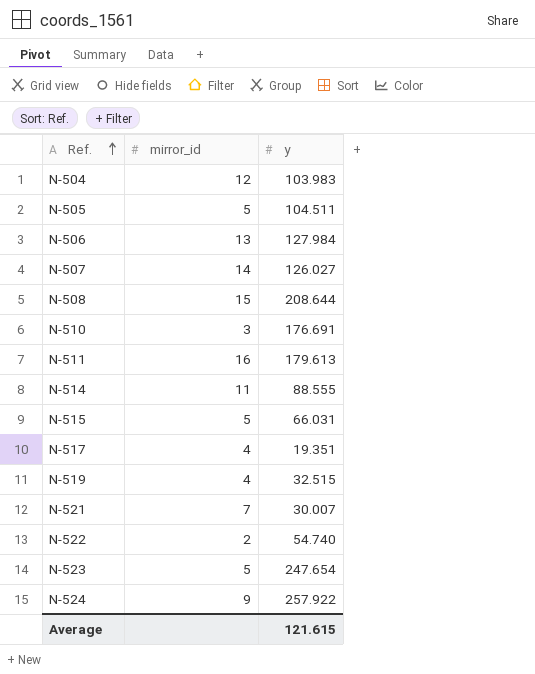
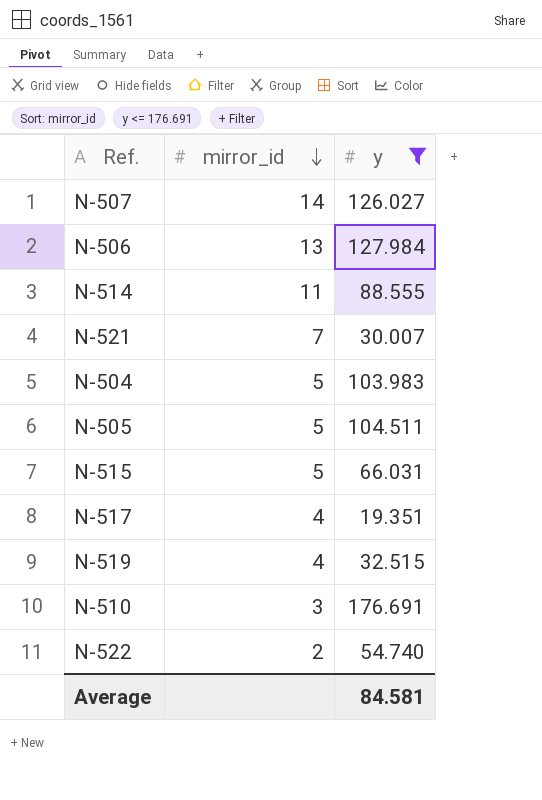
filter: none -> y <= 176.691
row order: Ref. ascending -> mirror_id descending
N-504 | mirror_id: 12 -> 5
Average | y: 121.615 -> 84.581

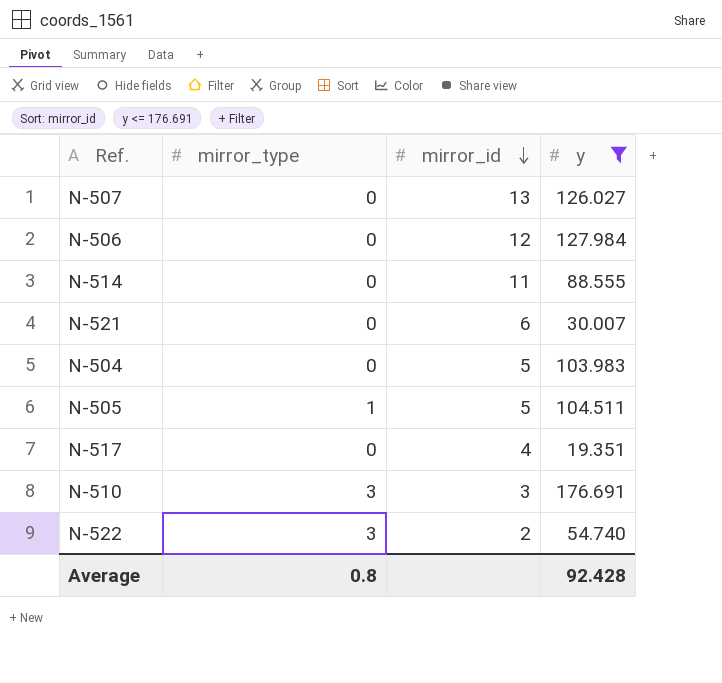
column mirror_type | position: none -> 2
row N-515: 5 | 66.031 -> none
row N-519: 4 | 32.515 -> none
N-507 | mirror_id: 14 -> 13
N-506 | mirror_id: 13 -> 12
N-521 | mirror_id: 7 -> 6
Average | y: 84.581 -> 92.428

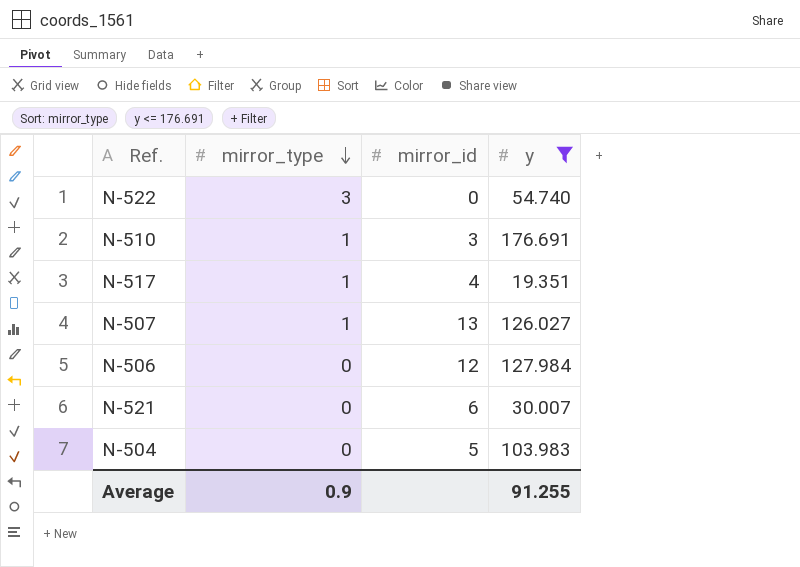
row order: mirror_id descending -> mirror_type descending
row N-514: 0 | 11 | 88.555 -> none
row N-505: 1 | 5 | 104.511 -> none
N-522 | mirror_id: 2 -> 0
N-510 | mirror_type: 3 -> 1
N-517 | mirror_type: 0 -> 1
N-507 | mirror_type: 0 -> 1
Average | mirror_type: 0.8 -> 0.9
Average | y: 92.428 -> 91.255

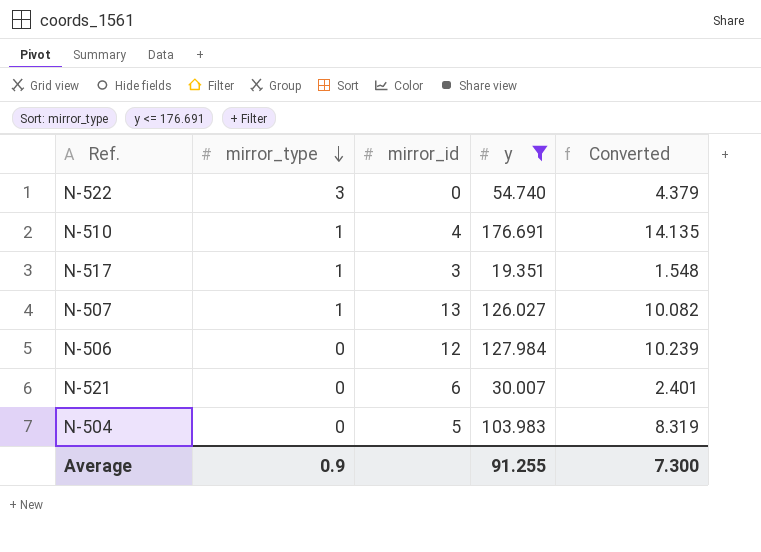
column Converted | formula: none -> [y] * 0.08
N-510 | mirror_id: 3 -> 4
N-517 | mirror_id: 4 -> 3

